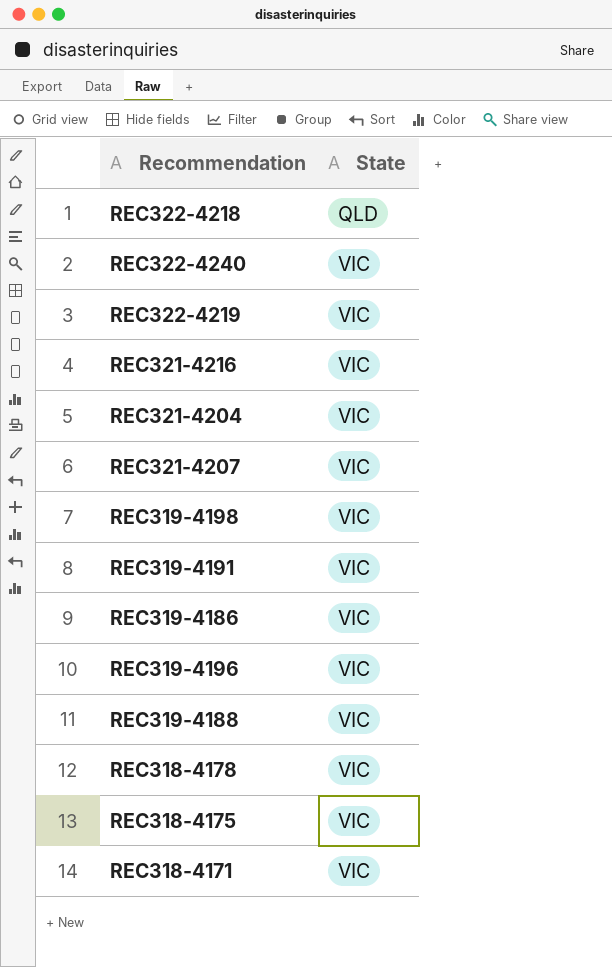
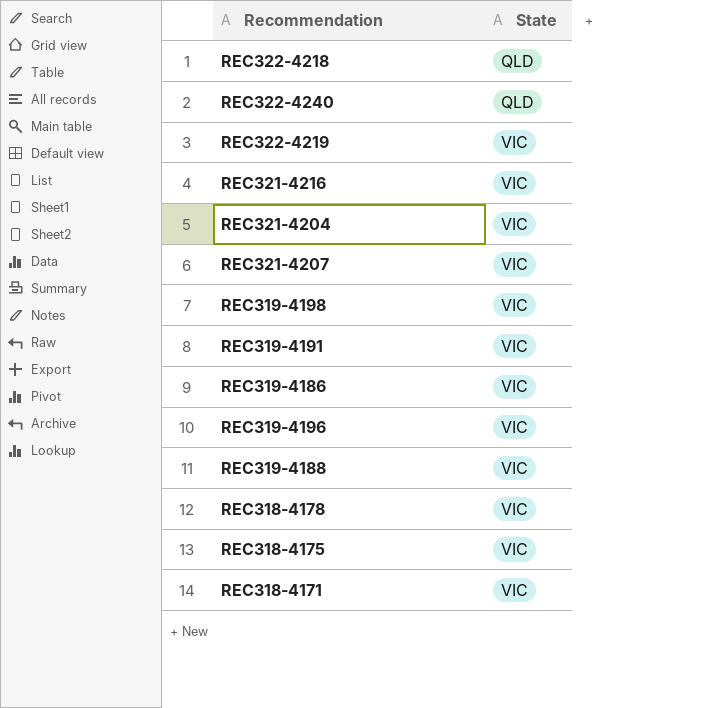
REC322-4240 | State: VIC -> QLD

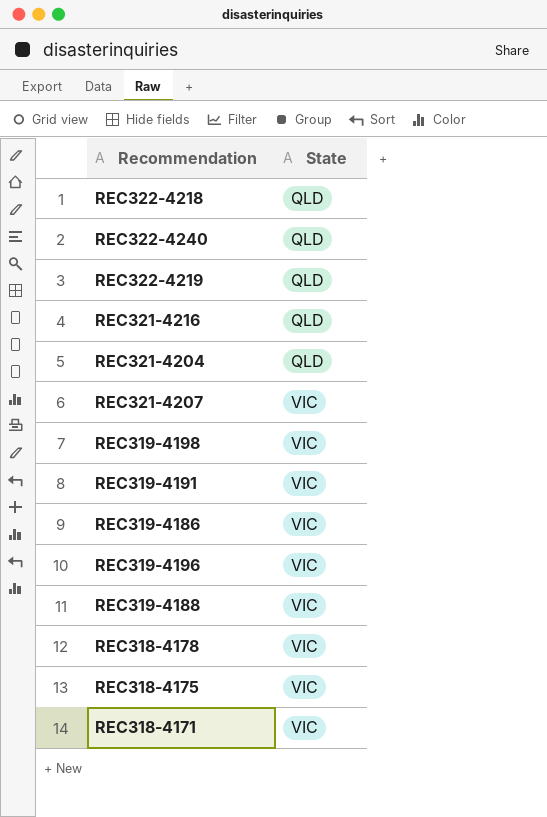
REC322-4219 | State: VIC -> QLD
REC321-4216 | State: VIC -> QLD
REC321-4204 | State: VIC -> QLD

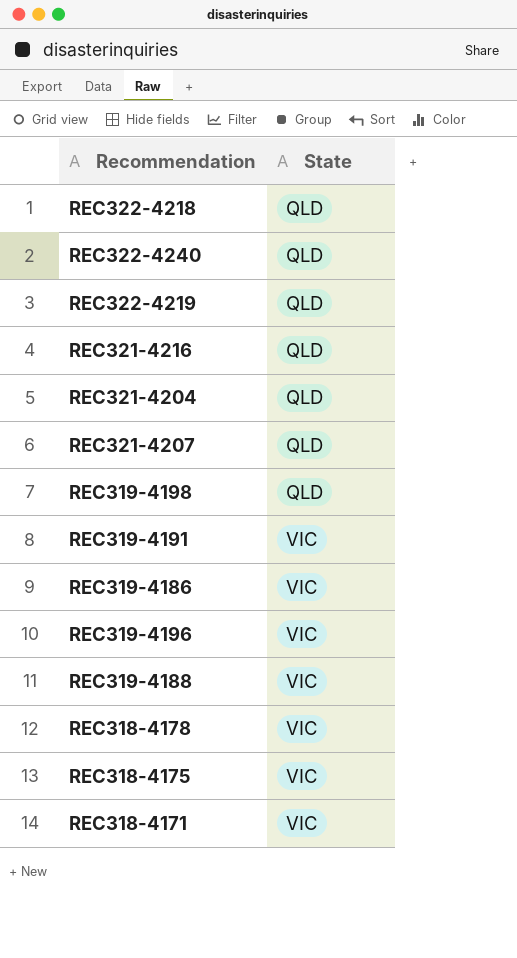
REC321-4207 | State: VIC -> QLD
REC319-4198 | State: VIC -> QLD

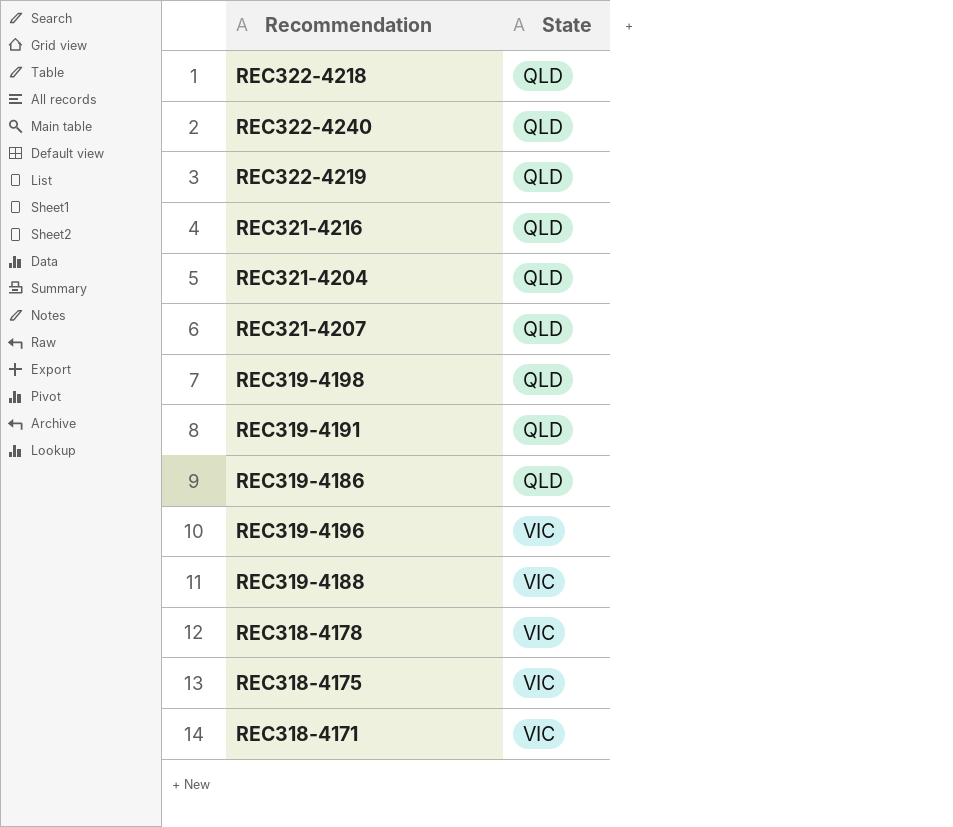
REC319-4191 | State: VIC -> QLD
REC319-4186 | State: VIC -> QLD

